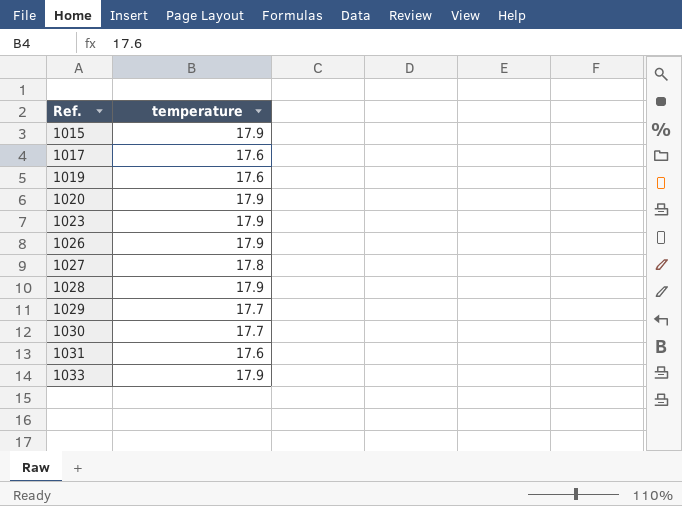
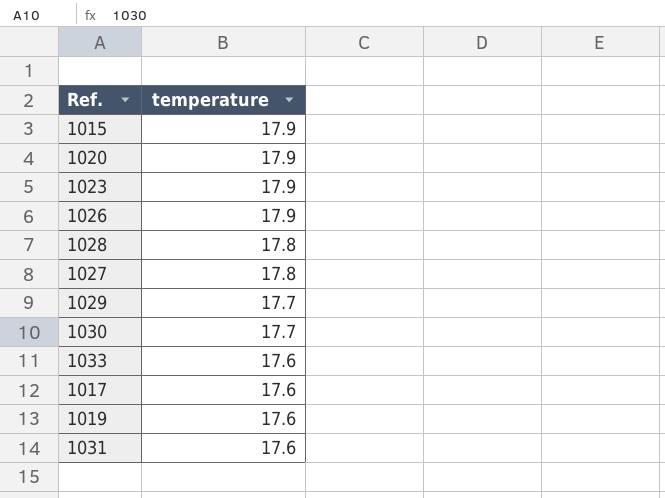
row order: Ref. ascending -> temperature descending
1028 | temperature: 17.9 -> 17.8
1033 | temperature: 17.9 -> 17.6

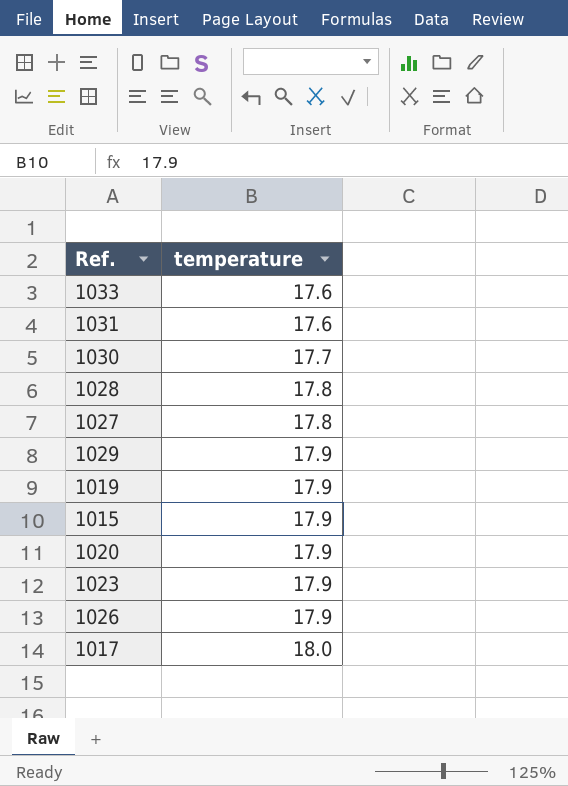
row order: temperature descending -> temperature ascending
1029 | temperature: 17.7 -> 17.9
1019 | temperature: 17.6 -> 17.9
1017 | temperature: 17.6 -> 18.0

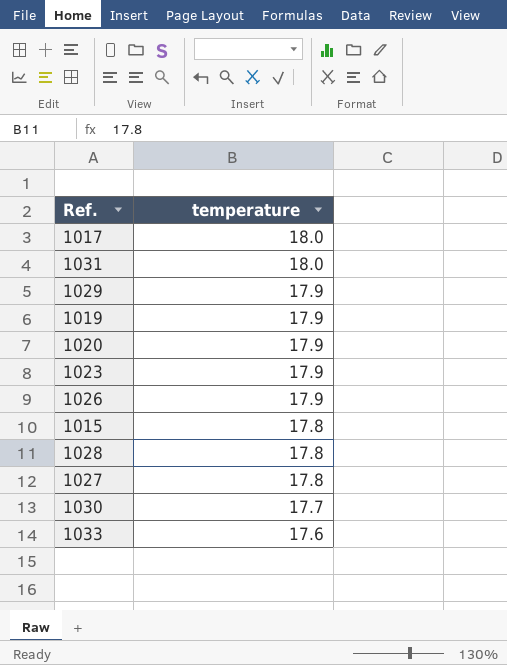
row order: temperature ascending -> temperature descending
1031 | temperature: 17.6 -> 18.0
1015 | temperature: 17.9 -> 17.8

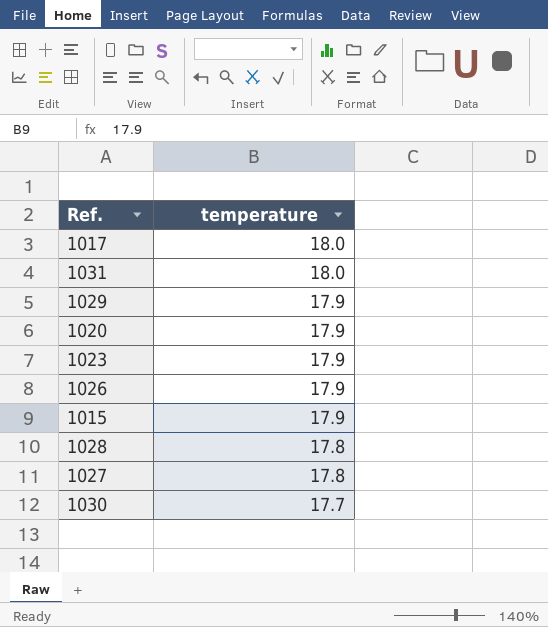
row 1019: 17.9 -> none
row 1033: 17.6 -> none
1015 | temperature: 17.8 -> 17.9

